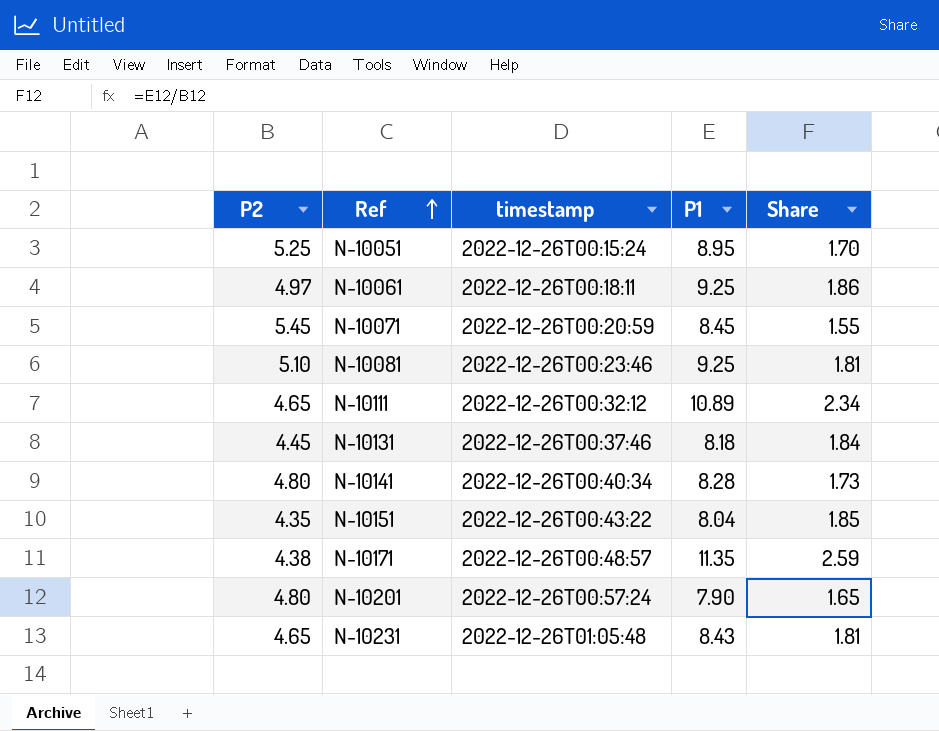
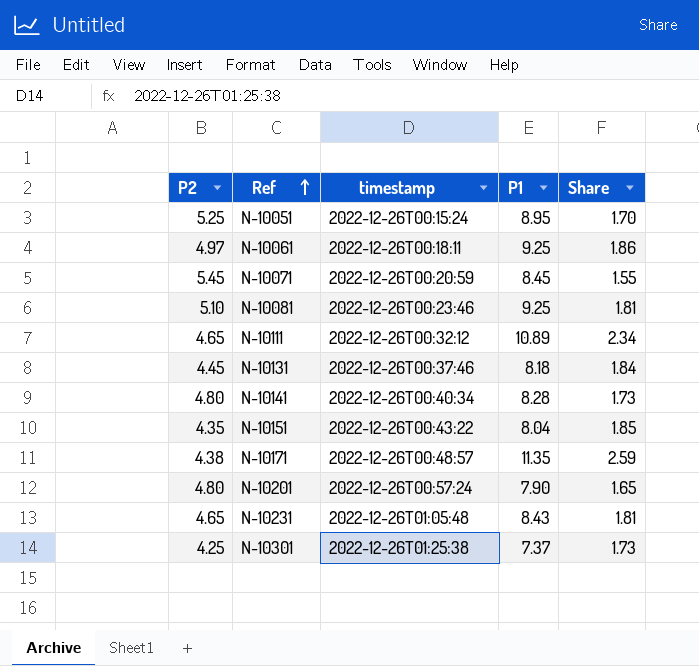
row N-10301: none -> 4.25 | 2022-12-26T01:25:38 | 7.37 | 1.73

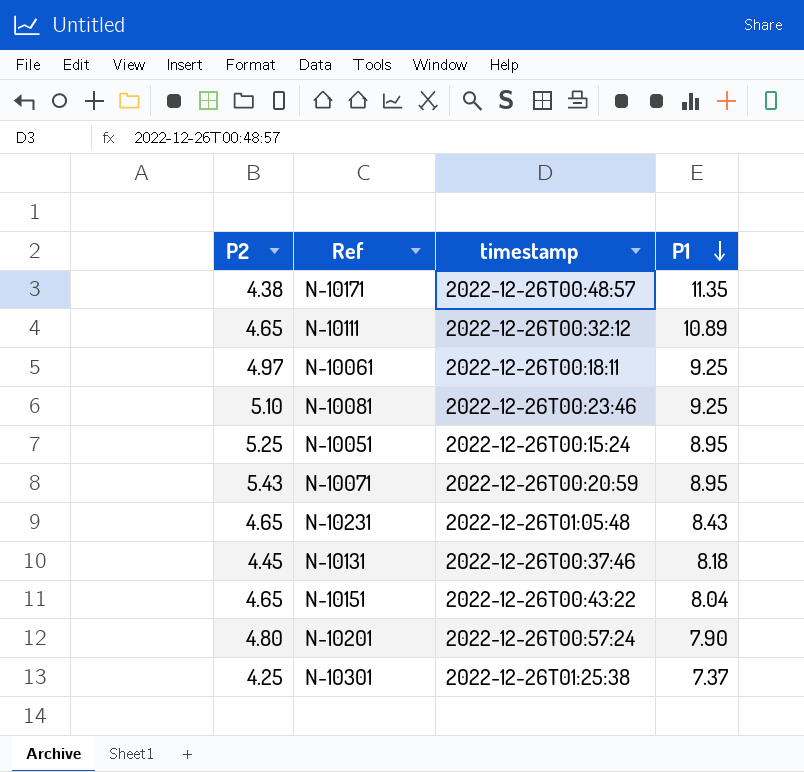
row order: Ref ascending -> P1 descending
column Share | formula: [P1] / [P2] -> none
row N-10141: 4.80 | 2022-12-26T00:40:34 | 8.28 | 1.73 -> none
N-10071 | P2: 5.45 -> 5.43
N-10071 | P1: 8.45 -> 8.95
N-10151 | P2: 4.35 -> 4.65

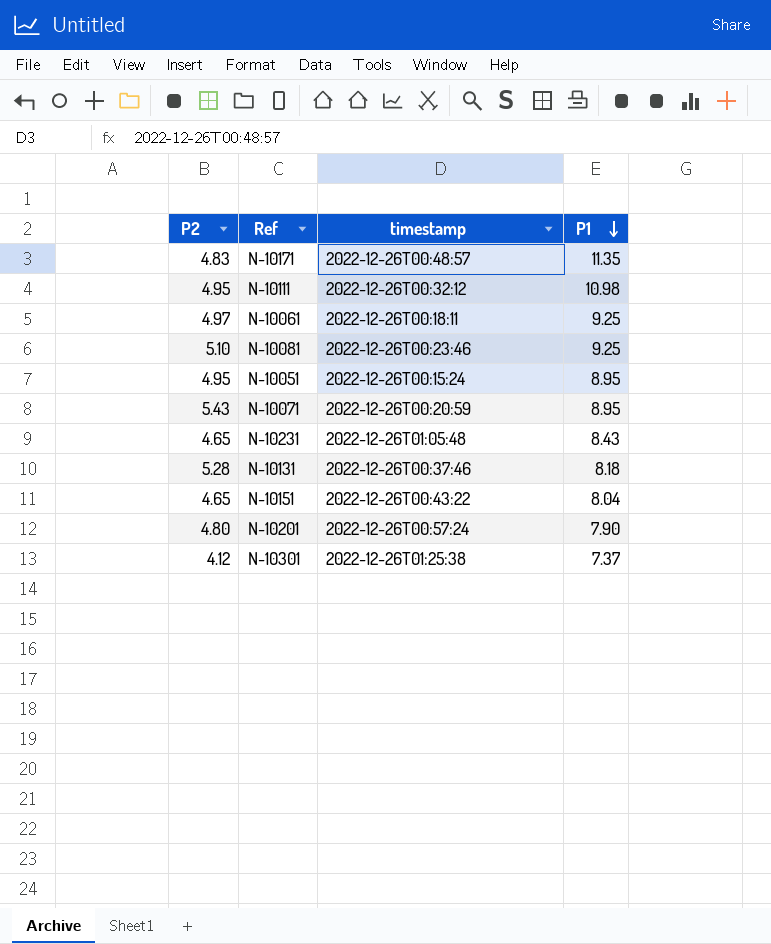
N-10171 | P2: 4.38 -> 4.83
N-10111 | P2: 4.65 -> 4.95
N-10111 | P1: 10.89 -> 10.98
N-10051 | P2: 5.25 -> 4.95
N-10131 | P2: 4.45 -> 5.28
N-10301 | P2: 4.25 -> 4.12

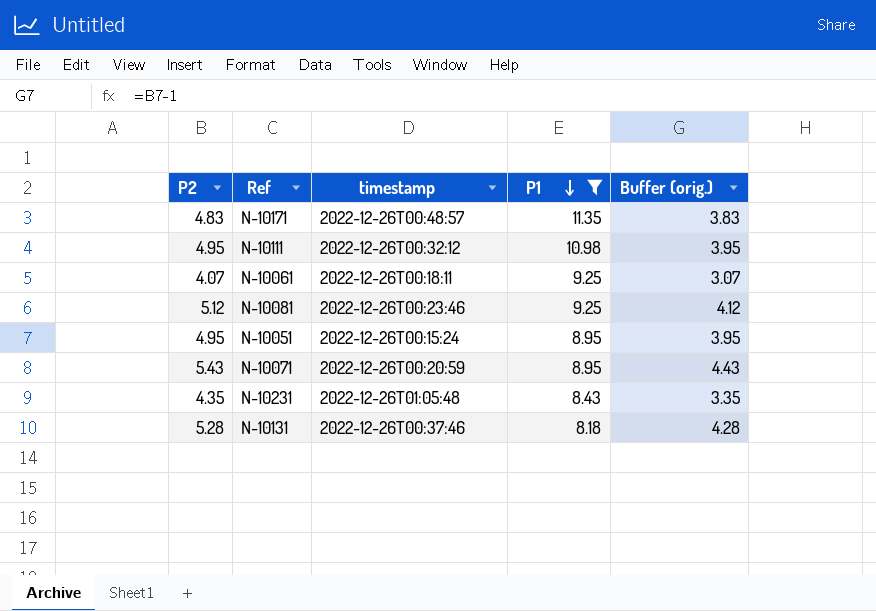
filter: none -> P1 >= 8.18
column Buffer (orig.) | formula: none -> [P2] - 1
N-10061 | P2: 4.97 -> 4.07
N-10081 | P2: 5.10 -> 5.12
N-10231 | P2: 4.65 -> 4.35

